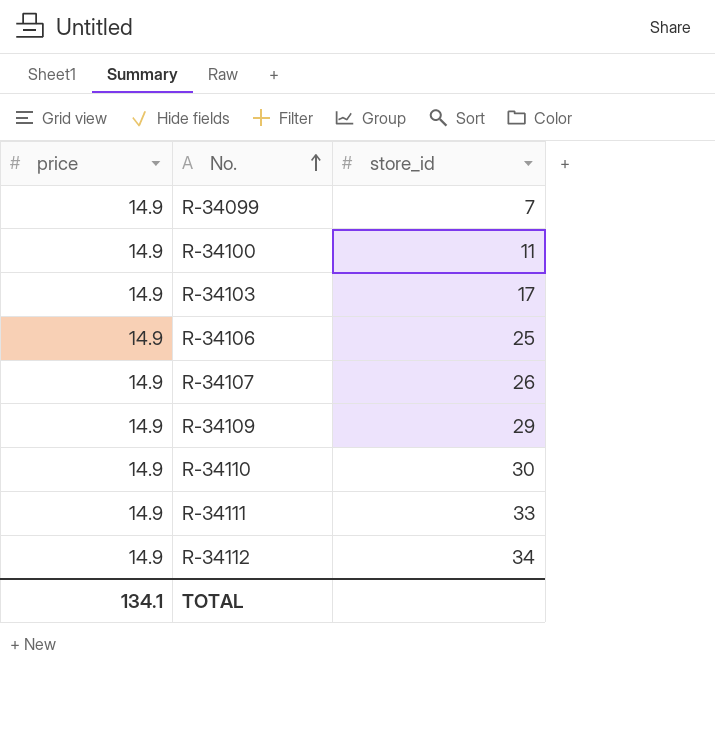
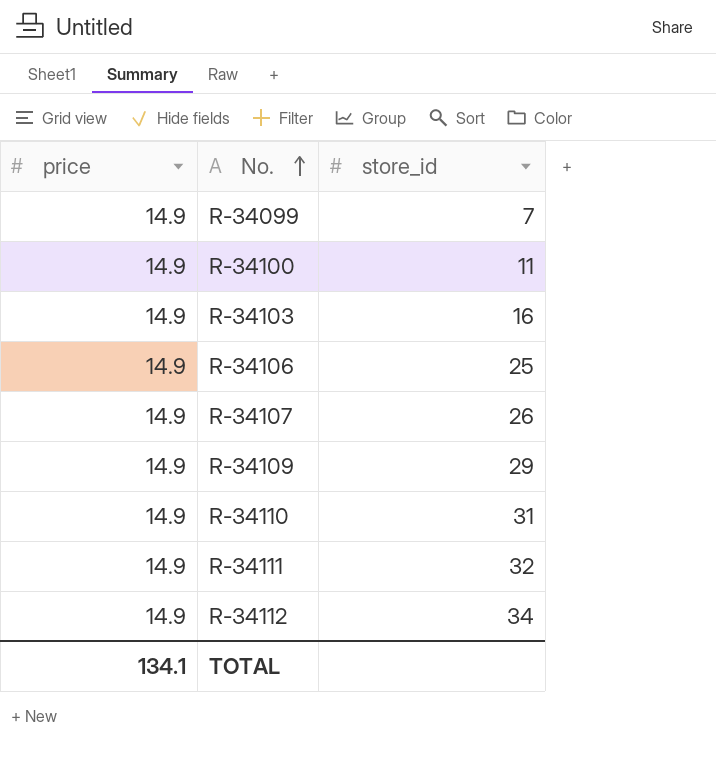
R-34103 | store_id: 17 -> 16
R-34110 | store_id: 30 -> 31
R-34111 | store_id: 33 -> 32

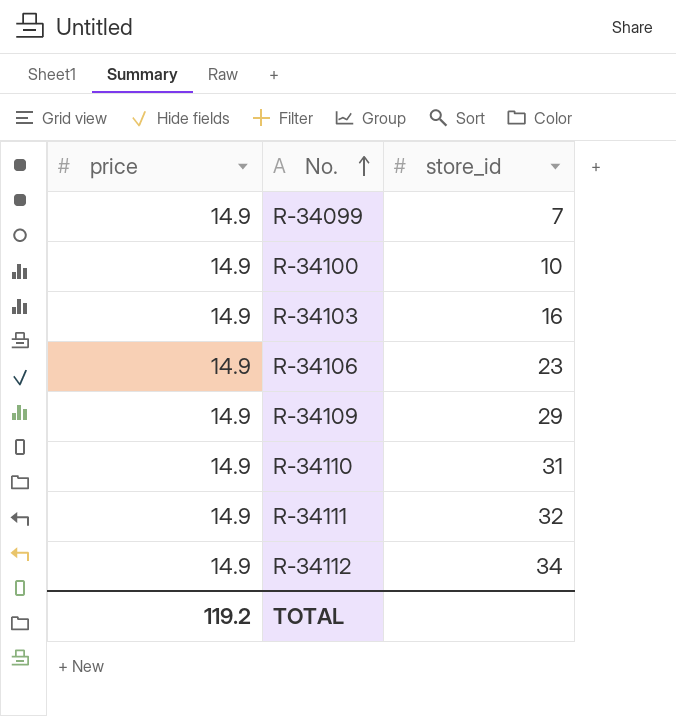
row R-34107: 14.9 | 26 -> none
R-34100 | store_id: 11 -> 10
R-34106 | store_id: 25 -> 23
TOTAL | price: 134.1 -> 119.2

